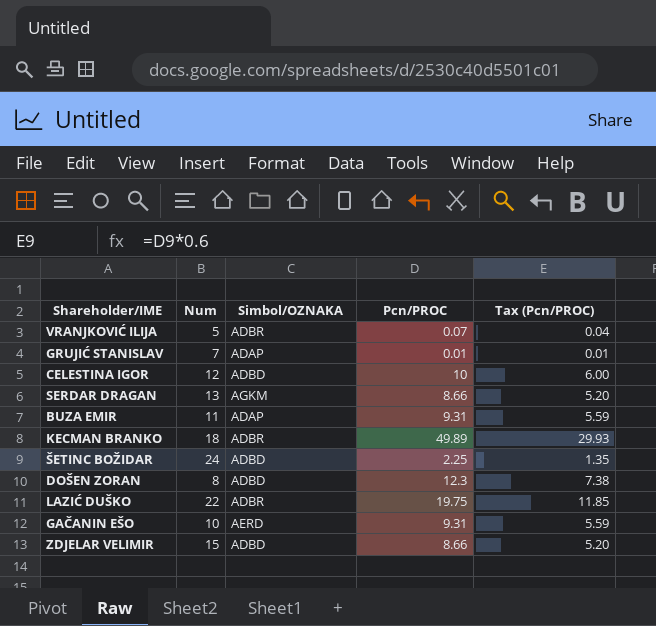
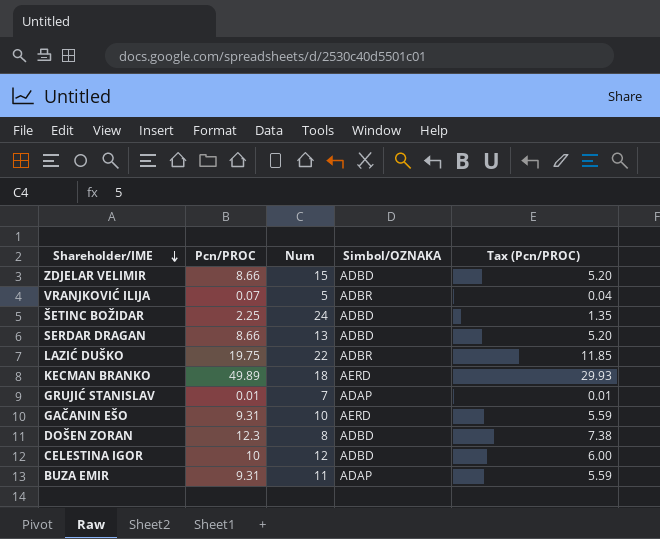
row order: none -> Shareholder/IME descending
column Pcn/PROC | position: 4 -> 2
SERDAR DRAGAN | Simbol/OZNAKA: AGKM -> ADBD
KECMAN BRANKO | Simbol/OZNAKA: ADBR -> AERD

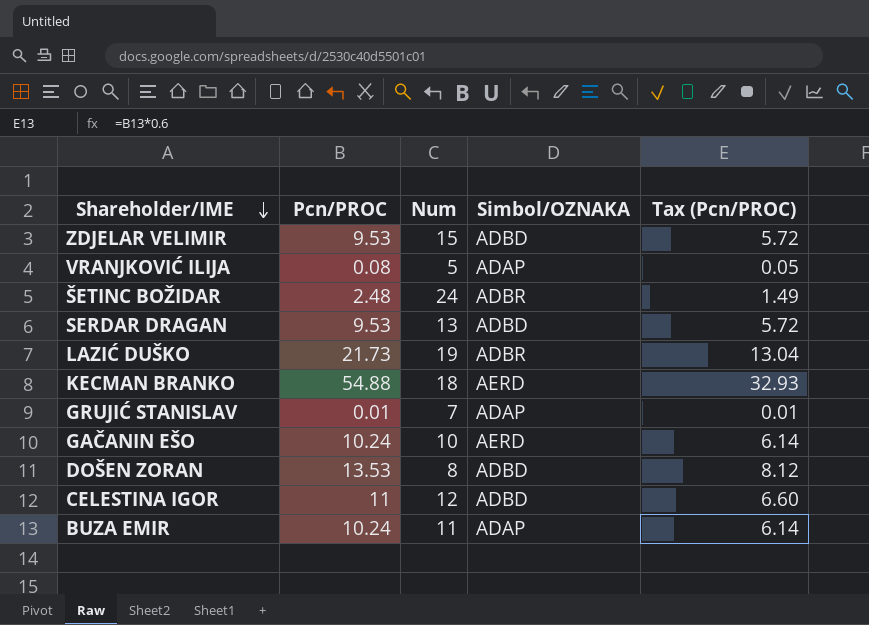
ZDJELAR VELIMIR | Pcn/PROC: 8.66 -> 9.53
ZDJELAR VELIMIR | Tax (Pcn/PROC): 5.20 -> 5.72
VRANJKOVIĆ ILIJA | Pcn/PROC: 0.07 -> 0.08
VRANJKOVIĆ ILIJA | Simbol/OZNAKA: ADBR -> ADAP
VRANJKOVIĆ ILIJA | Tax (Pcn/PROC): 0.04 -> 0.05
ŠETINC BOŽIDAR | Pcn/PROC: 2.25 -> 2.48
ŠETINC BOŽIDAR | Simbol/OZNAKA: ADBD -> ADBR
ŠETINC BOŽIDAR | Tax (Pcn/PROC): 1.35 -> 1.49
SERDAR DRAGAN | Pcn/PROC: 8.66 -> 9.53
SERDAR DRAGAN | Tax (Pcn/PROC): 5.20 -> 5.72
LAZIĆ DUŠKO | Pcn/PROC: 19.75 -> 21.73
LAZIĆ DUŠKO | Num: 22 -> 19
LAZIĆ DUŠKO | Tax (Pcn/PROC): 11.85 -> 13.04
KECMAN BRANKO | Pcn/PROC: 49.89 -> 54.88
KECMAN BRANKO | Tax (Pcn/PROC): 29.93 -> 32.93
GAČANIN EŠO | Pcn/PROC: 9.31 -> 10.24
GAČANIN EŠO | Tax (Pcn/PROC): 5.59 -> 6.14
DOŠEN ZORAN | Pcn/PROC: 12.3 -> 13.53
DOŠEN ZORAN | Tax (Pcn/PROC): 7.38 -> 8.12
CELESTINA IGOR | Pcn/PROC: 10 -> 11
CELESTINA IGOR | Tax (Pcn/PROC): 6.00 -> 6.60
BUZA EMIR | Pcn/PROC: 9.31 -> 10.24
BUZA EMIR | Tax (Pcn/PROC): 5.59 -> 6.14

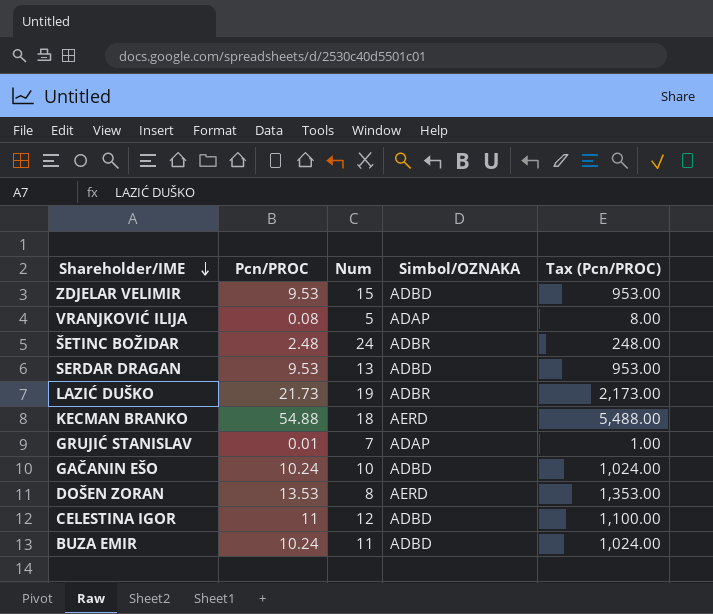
column Tax (Pcn/PROC) | formula: [Pcn/PROC] * 0.6 -> [Pcn/PROC] * 100
GAČANIN EŠO | Simbol/OZNAKA: AERD -> ADBD
DOŠEN ZORAN | Simbol/OZNAKA: ADBD -> AERD
BUZA EMIR | Simbol/OZNAKA: ADAP -> ADBD

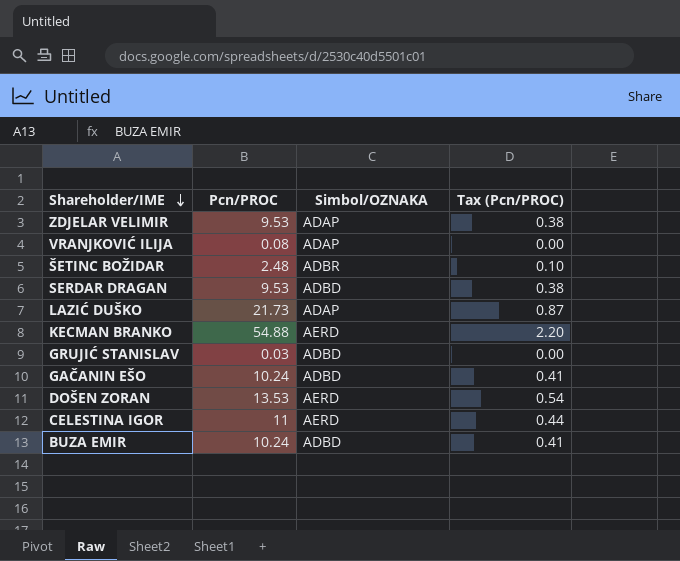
column Num | position: 3 -> none
column Tax (Pcn/PROC) | formula: [Pcn/PROC] * 100 -> [Pcn/PROC] * 0.04
ZDJELAR VELIMIR | Simbol/OZNAKA: ADBD -> ADAP
LAZIĆ DUŠKO | Simbol/OZNAKA: ADBR -> ADAP
GRUJIĆ STANISLAV | Pcn/PROC: 0.01 -> 0.03
GRUJIĆ STANISLAV | Simbol/OZNAKA: ADAP -> ADBD
CELESTINA IGOR | Simbol/OZNAKA: ADBD -> AERD

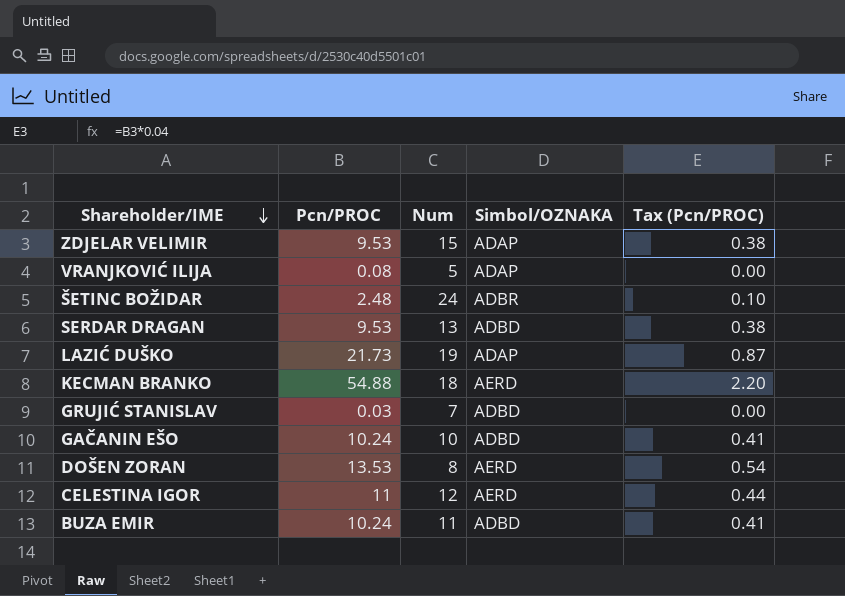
column Num | position: none -> 3

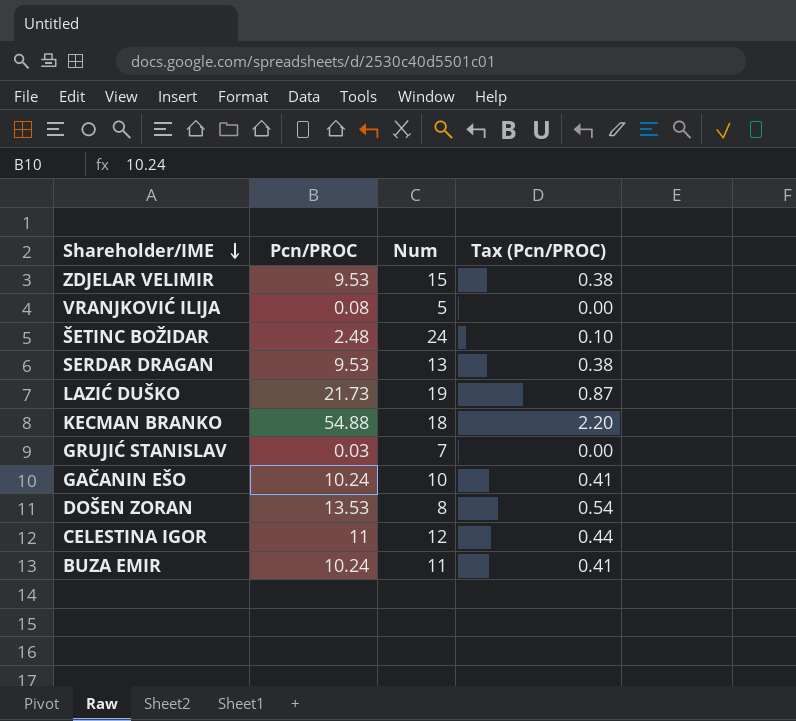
column Simbol/OZNAKA | position: 4 -> none

